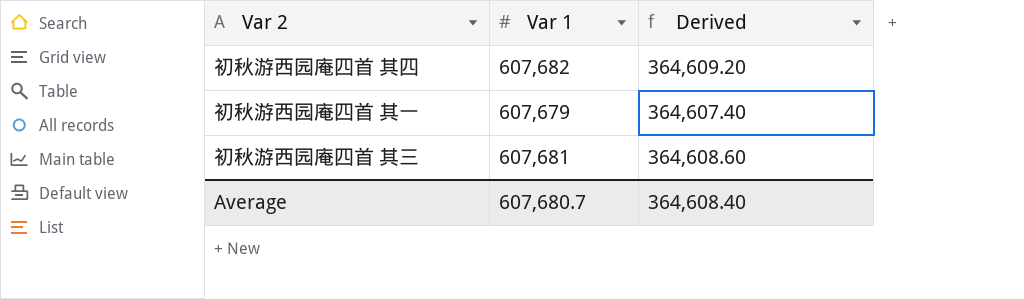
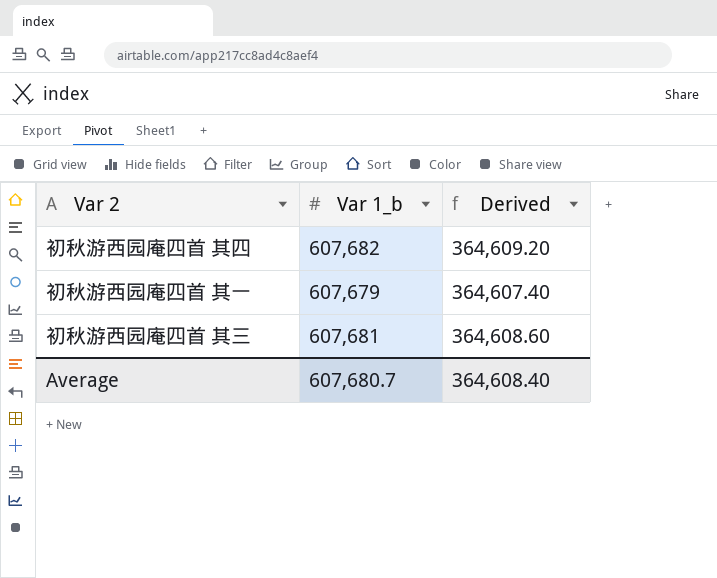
column name: Var 1 -> Var 1_b

